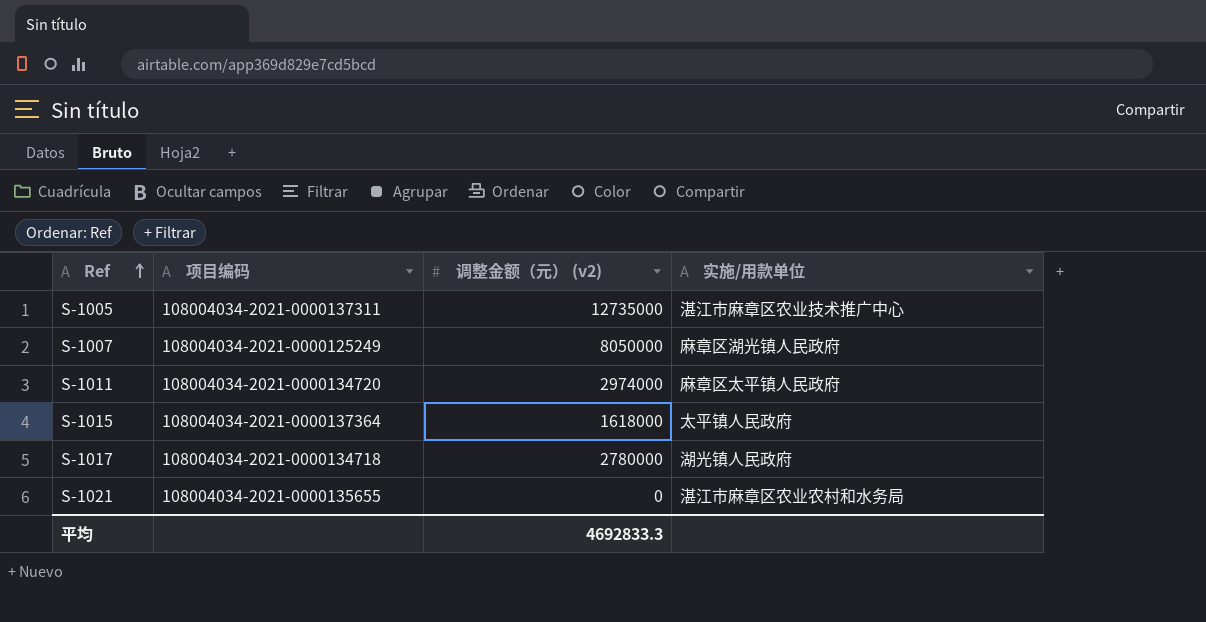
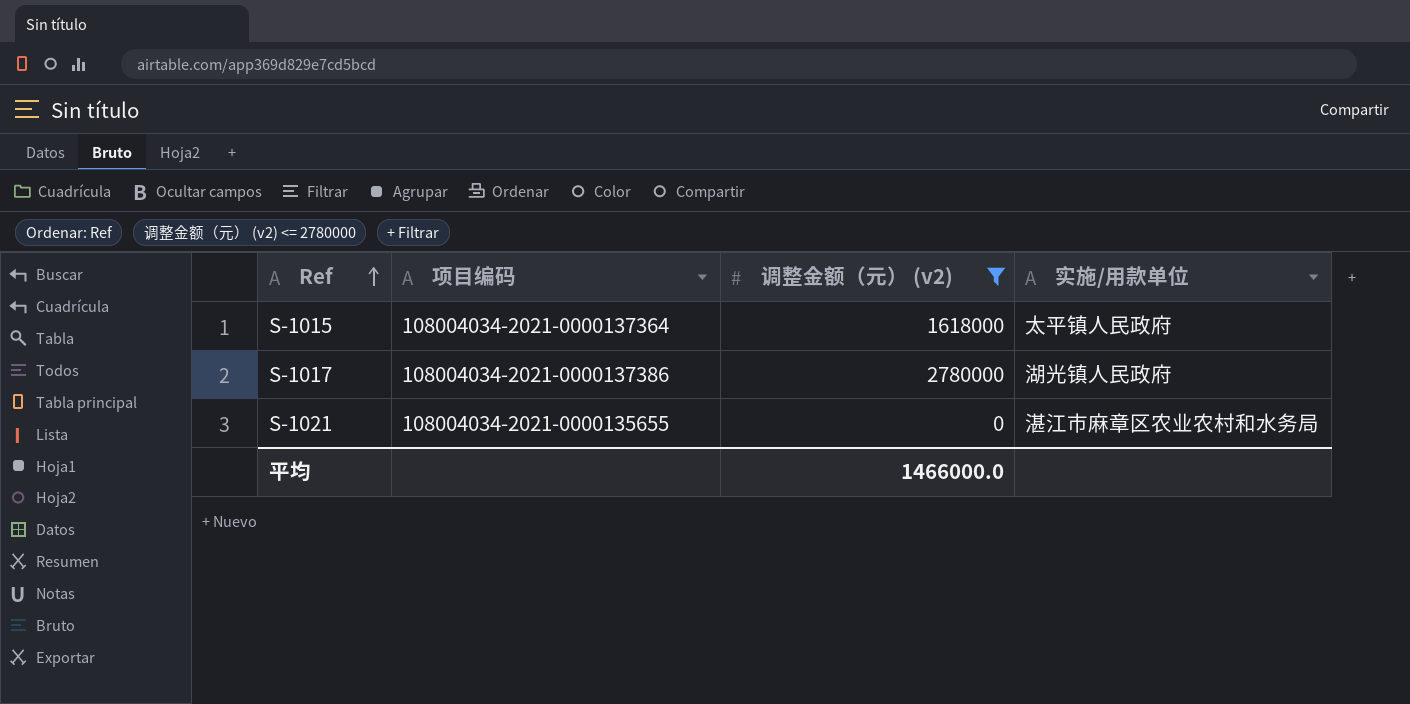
filter: none -> 调整金额（元） (v2) <= 2780000
S-1017 | 项目编码: 108004034-2021-0000134718 -> 108004034-2021-0000137386
平均 | 调整金额（元） (v2): 4692833.3 -> 1466000.0

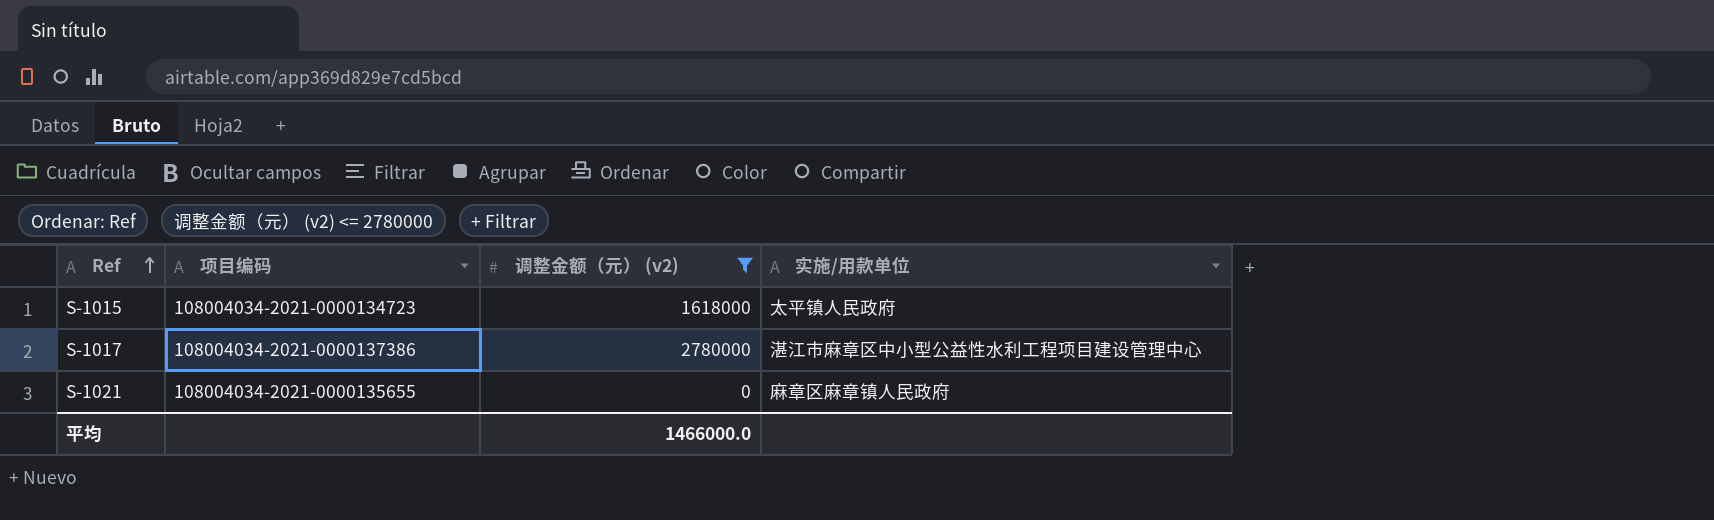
S-1015 | 项目编码: 108004034-2021-0000137364 -> 108004034-2021-0000134723
S-1017 | 实施/用款单位: 湖光镇人民政府 -> 湛江市麻章区中小型公益性水利工程项目建设管理中心
S-1021 | 实施/用款单位: 湛江市麻章区农业农村和水务局 -> 麻章区麻章镇人民政府

